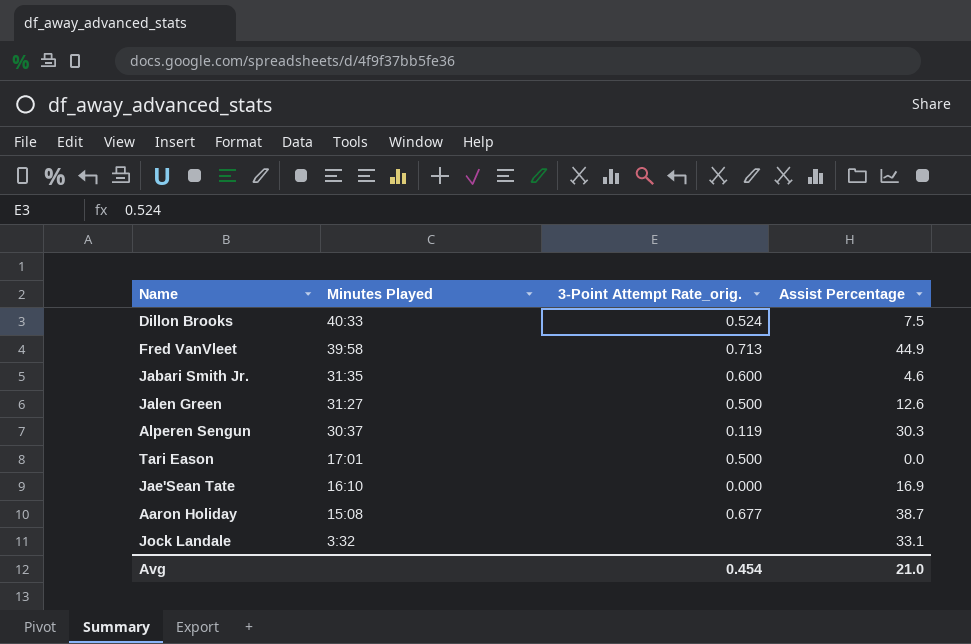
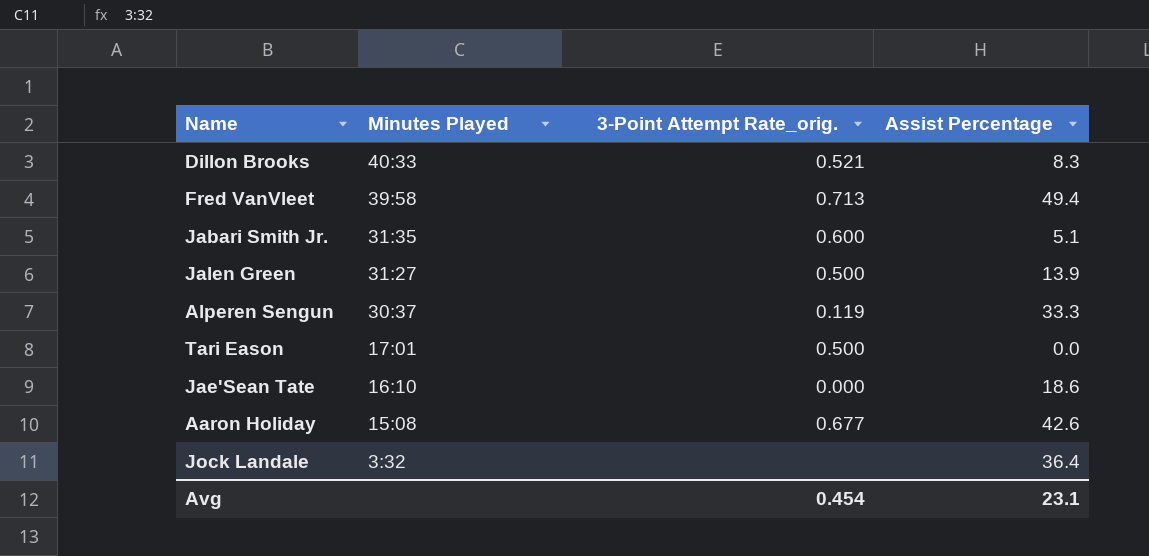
Dillon Brooks | 3-Point Attempt Rate_orig.: 0.524 -> 0.521
Dillon Brooks | Assist Percentage: 7.5 -> 8.3
Fred VanVleet | Assist Percentage: 44.9 -> 49.4
Jabari Smith Jr. | Assist Percentage: 4.6 -> 5.1
Jalen Green | Assist Percentage: 12.6 -> 13.9
Alperen Sengun | Assist Percentage: 30.3 -> 33.3
Jae'Sean Tate | Assist Percentage: 16.9 -> 18.6
Aaron Holiday | Assist Percentage: 38.7 -> 42.6
Jock Landale | Assist Percentage: 33.1 -> 36.4
Avg | Assist Percentage: 21.0 -> 23.1

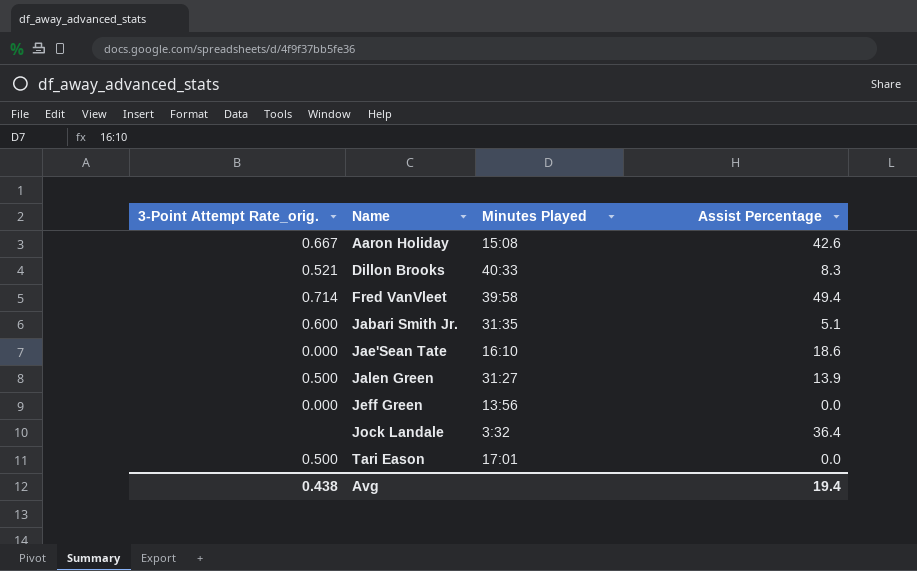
row order: Minutes Played descending -> Name ascending
column 3-Point Attempt Rate_orig. | position: 3 -> 1
row Alperen Sengun: 30:37 | 0.119 | 33.3 -> none
Aaron Holiday | 3-Point Attempt Rate_orig.: 0.677 -> 0.667
Fred VanVleet | 3-Point Attempt Rate_orig.: 0.713 -> 0.714
row Jeff Green: none -> 0.000 | 13:56 | 0.0
Avg | 3-Point Attempt Rate_orig.: 0.454 -> 0.438
Avg | Assist Percentage: 23.1 -> 19.4

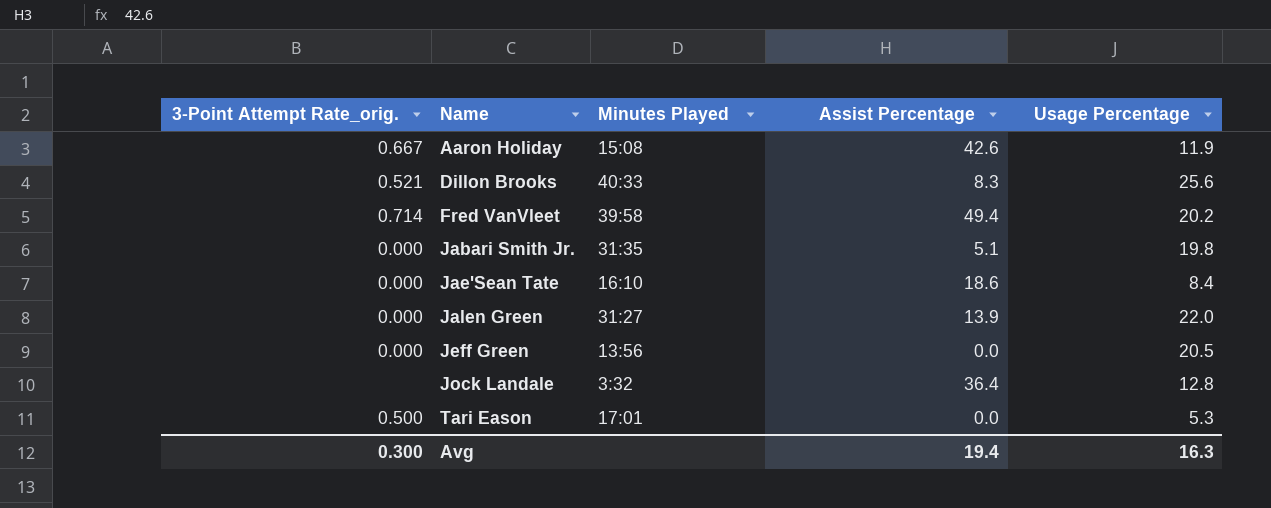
column Usage Percentage | position: none -> 5
Jabari Smith Jr. | 3-Point Attempt Rate_orig.: 0.600 -> 0.000
Jalen Green | 3-Point Attempt Rate_orig.: 0.500 -> 0.000
Avg | 3-Point Attempt Rate_orig.: 0.438 -> 0.300

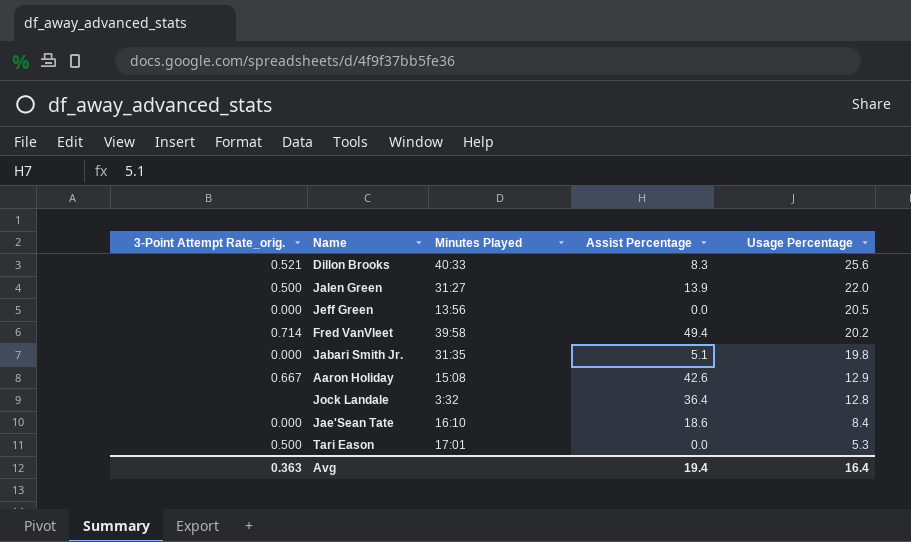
row order: Name ascending -> Usage Percentage descending
Jalen Green | 3-Point Attempt Rate_orig.: 0.000 -> 0.500
Aaron Holiday | Usage Percentage: 11.9 -> 12.9
Avg | 3-Point Attempt Rate_orig.: 0.300 -> 0.363
Avg | Usage Percentage: 16.3 -> 16.4

